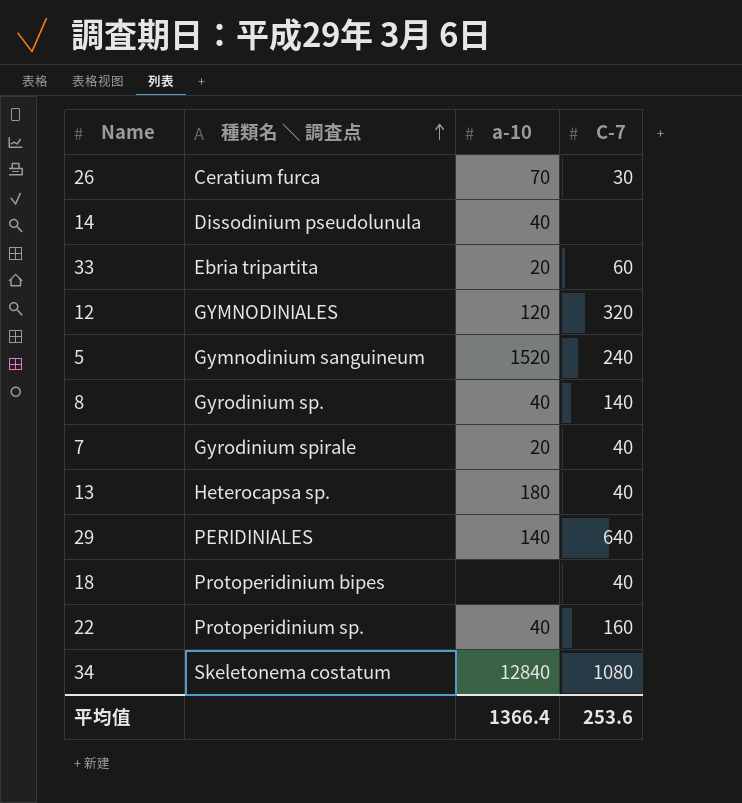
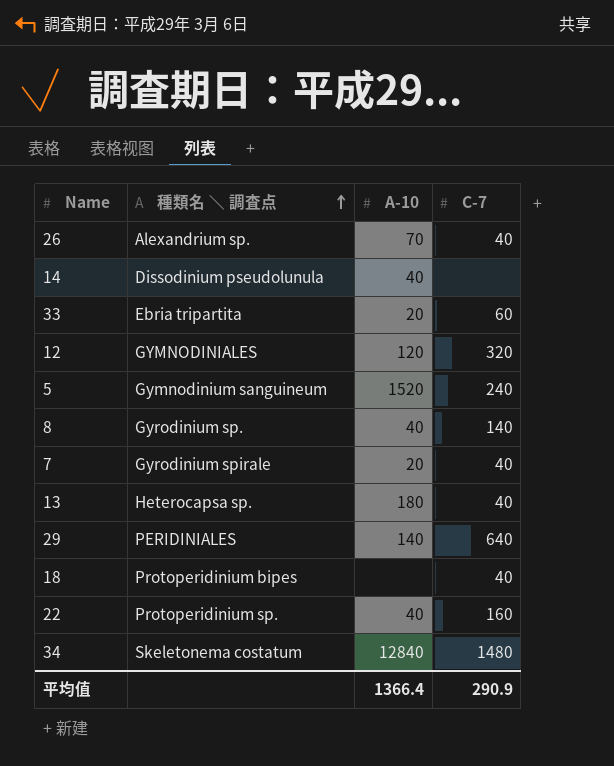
column name: a-10 -> A-10
26 | 種類名 ＼ 調査点: Ceratium furca -> Alexandrium sp.
26 | C-7: 30 -> 40
34 | C-7: 1080 -> 1480
平均值 | C-7: 253.6 -> 290.9

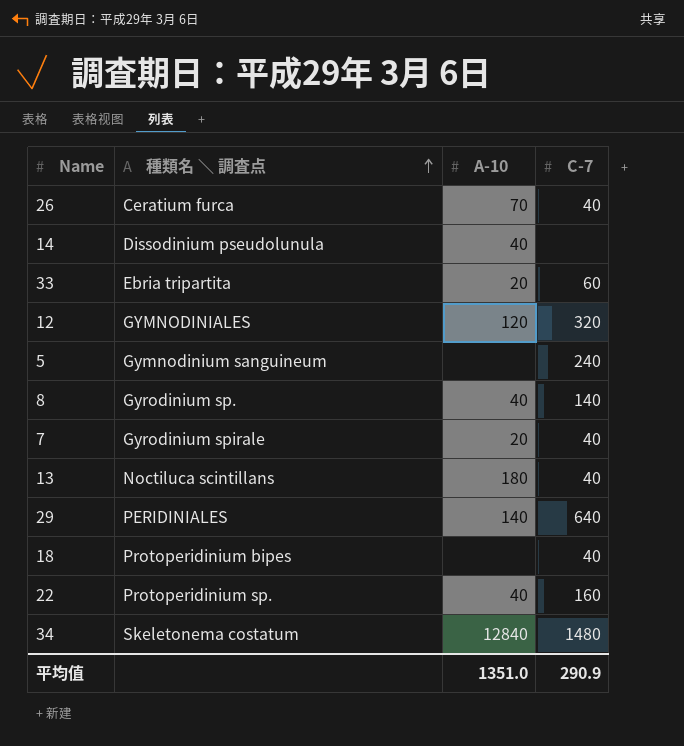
26 | 種類名 ＼ 調査点: Alexandrium sp. -> Ceratium furca
5 | A-10: 1520 -> none
13 | 種類名 ＼ 調査点: Heterocapsa sp. -> Noctiluca scintillans
平均值 | A-10: 1366.4 -> 1351.0

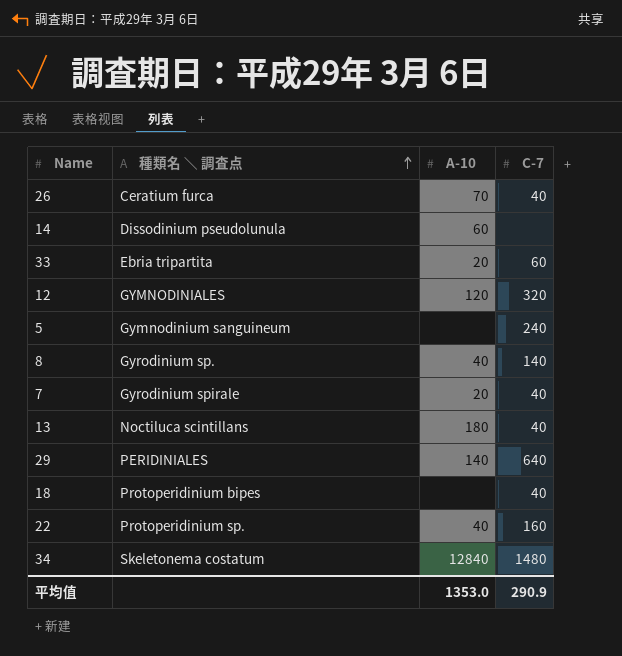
14 | A-10: 40 -> 60
平均值 | A-10: 1351.0 -> 1353.0

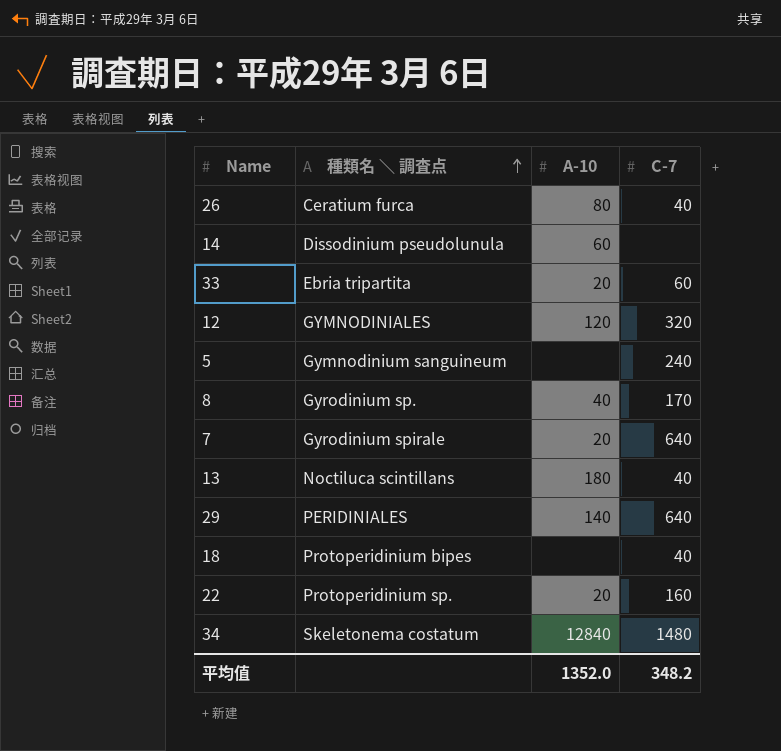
26 | A-10: 70 -> 80
8 | C-7: 140 -> 170
7 | C-7: 40 -> 640
22 | A-10: 40 -> 20
平均值 | A-10: 1353.0 -> 1352.0
平均值 | C-7: 290.9 -> 348.2

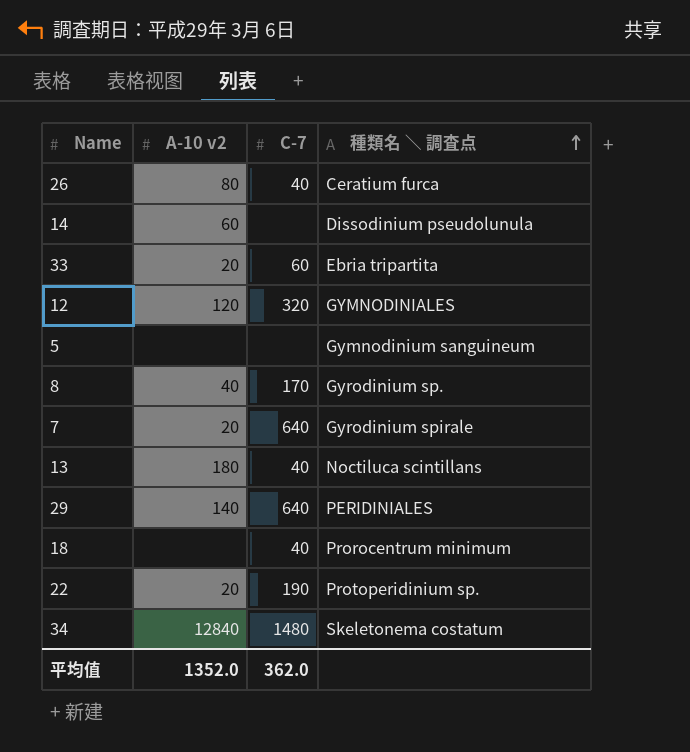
column name: A-10 -> A-10 v2
column 種類名 ＼ 調査点 | position: 2 -> 4
5 | C-7: 240 -> none
18 | 種類名 ＼ 調査点: Protoperidinium bipes -> Prorocentrum minimum
22 | C-7: 160 -> 190
平均值 | C-7: 348.2 -> 362.0

